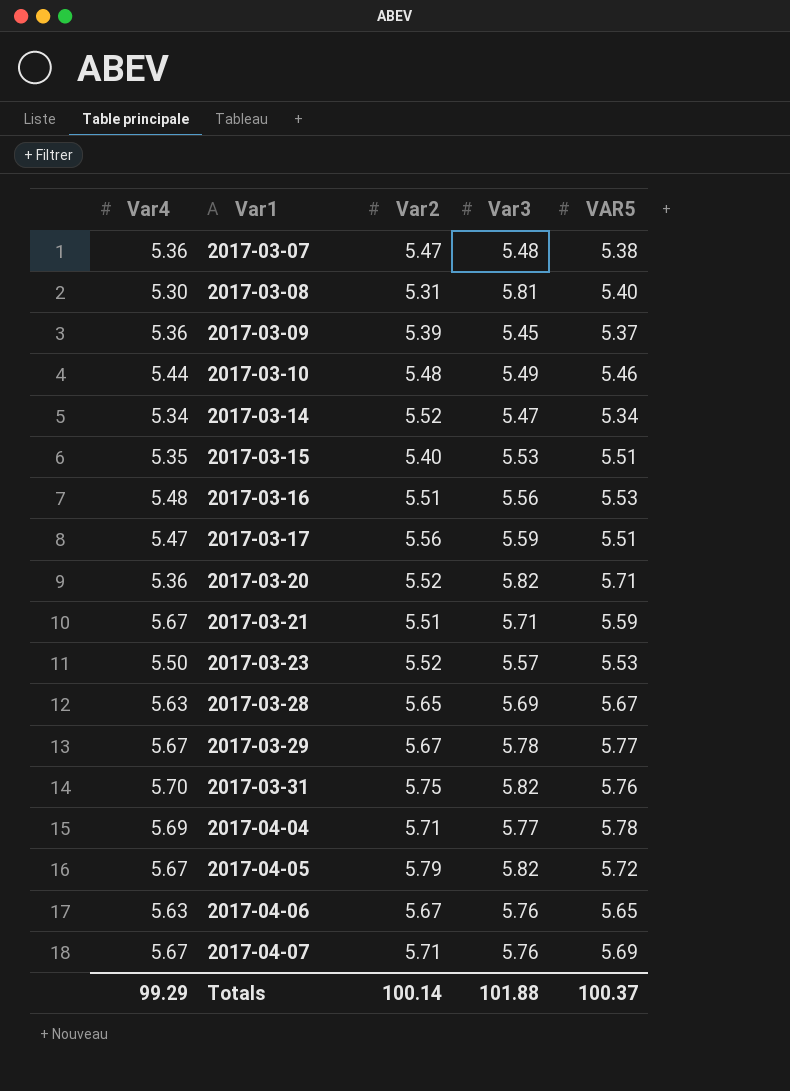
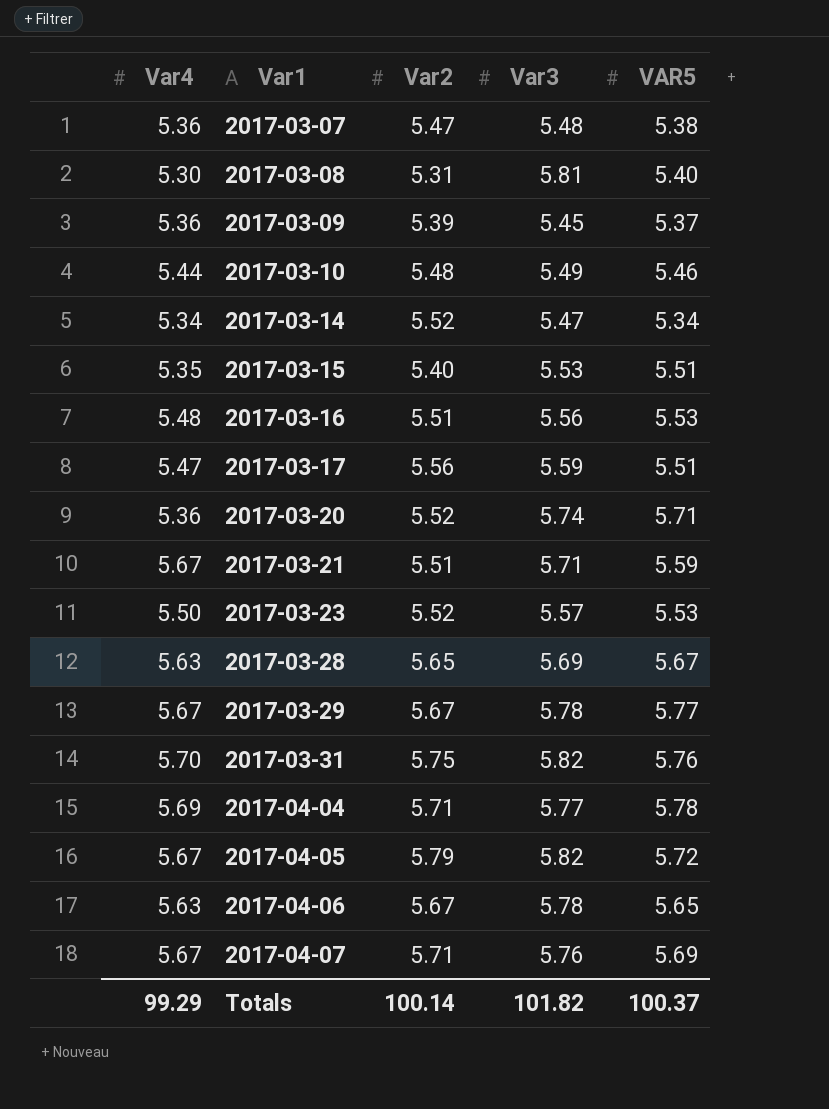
2017-03-20 | Var3: 5.82 -> 5.74
2017-04-06 | Var3: 5.76 -> 5.78
Totals | Var3: 101.88 -> 101.82

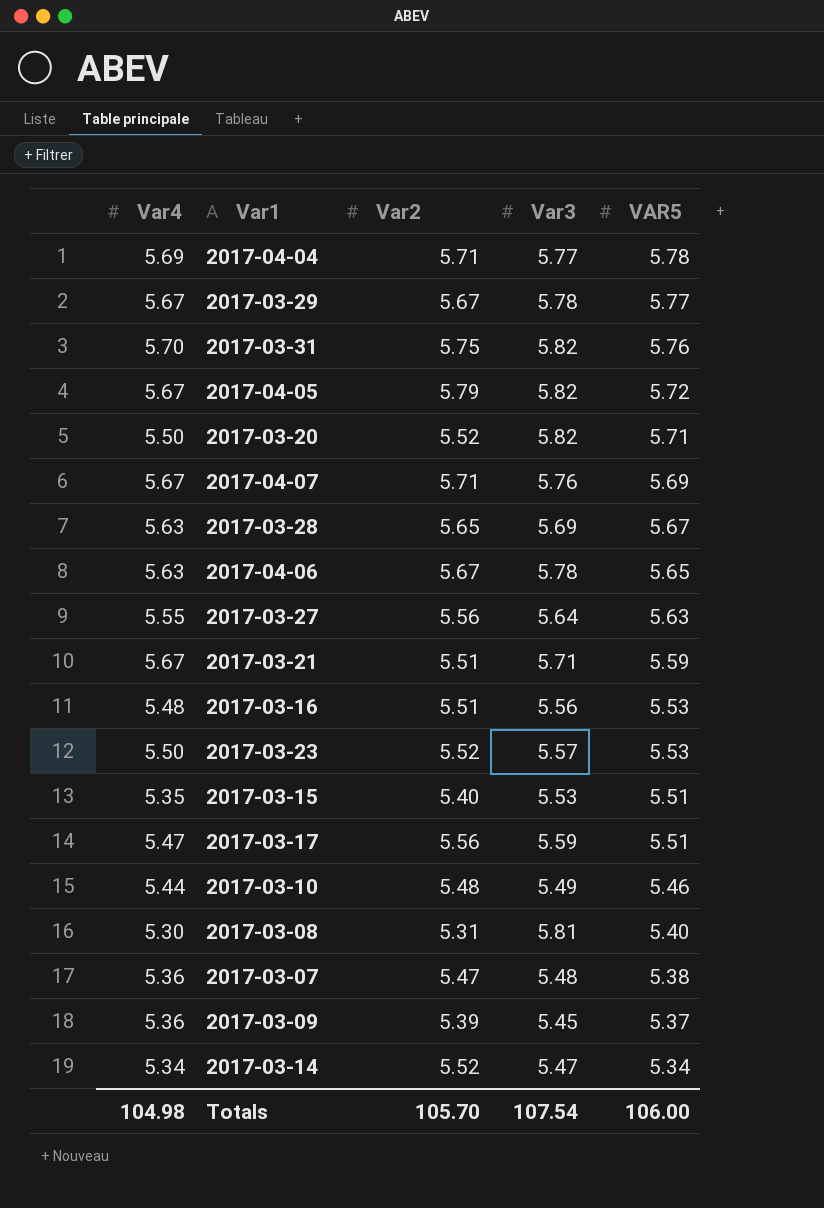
row order: Var1 ascending -> VAR5 descending
2017-03-20 | Var4: 5.36 -> 5.50
2017-03-20 | Var3: 5.74 -> 5.82
row 2017-03-27: none -> 5.55 | 5.56 | 5.64 | 5.63
Totals | Var4: 99.29 -> 104.98
Totals | Var2: 100.14 -> 105.70
Totals | Var3: 101.82 -> 107.54
Totals | VAR5: 100.37 -> 106.00

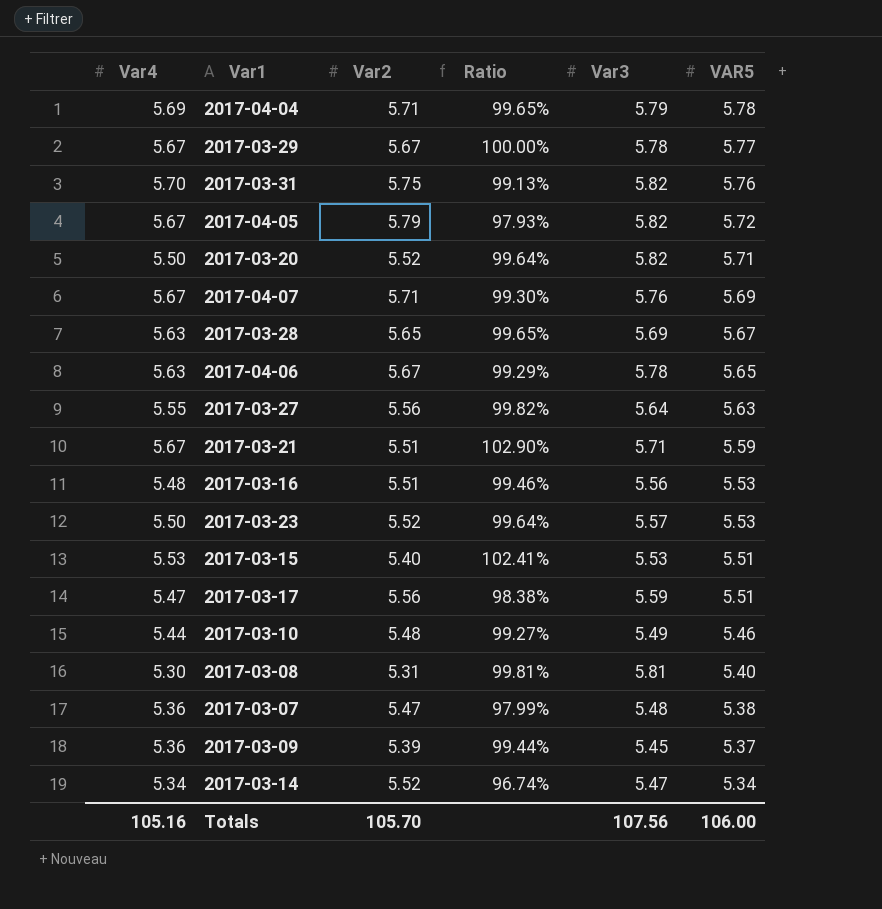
column Ratio | formula: none -> [Var4] / [Var2]
2017-04-04 | Var3: 5.77 -> 5.79
2017-03-15 | Var4: 5.35 -> 5.53
Totals | Var4: 104.98 -> 105.16
Totals | Var3: 107.54 -> 107.56

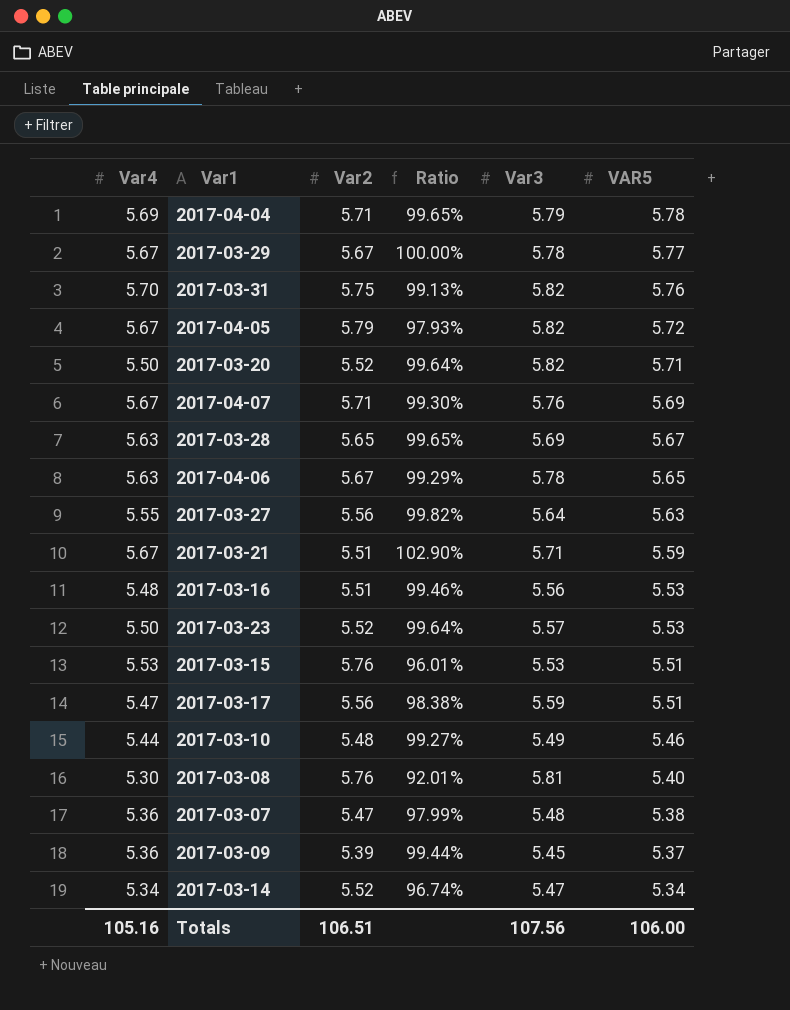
2017-03-15 | Var2: 5.40 -> 5.76
2017-03-15 | Ratio: 102.41% -> 96.01%
2017-03-08 | Var2: 5.31 -> 5.76
2017-03-08 | Ratio: 99.81% -> 92.01%
Totals | Var2: 105.70 -> 106.51

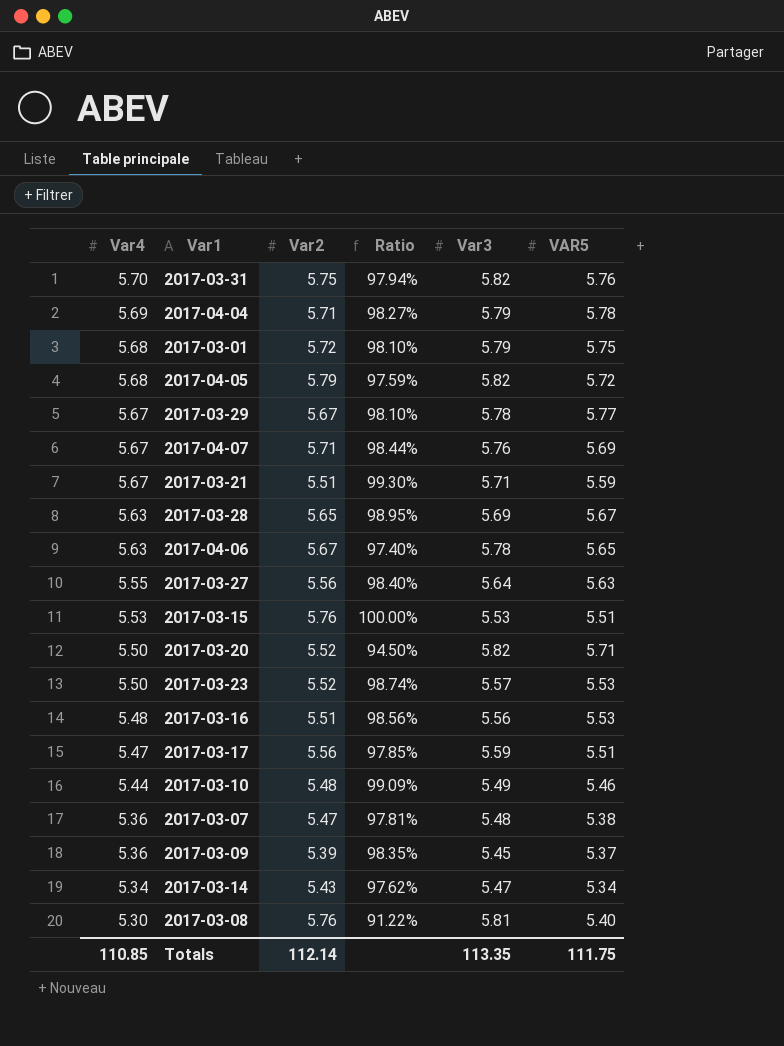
row order: VAR5 descending -> Var4 descending
column Ratio | formula: [Var4] / [Var2] -> [Var4] / [Var3]
row 2017-03-01: none -> 5.68 | 5.72 | 98.10% | 5.79 | 5.75
2017-04-05 | Var4: 5.67 -> 5.68
2017-03-14 | Var2: 5.52 -> 5.43
Totals | Var4: 105.16 -> 110.85
Totals | Var2: 106.51 -> 112.14
Totals | Var3: 107.56 -> 113.35
Totals | VAR5: 106.00 -> 111.75

